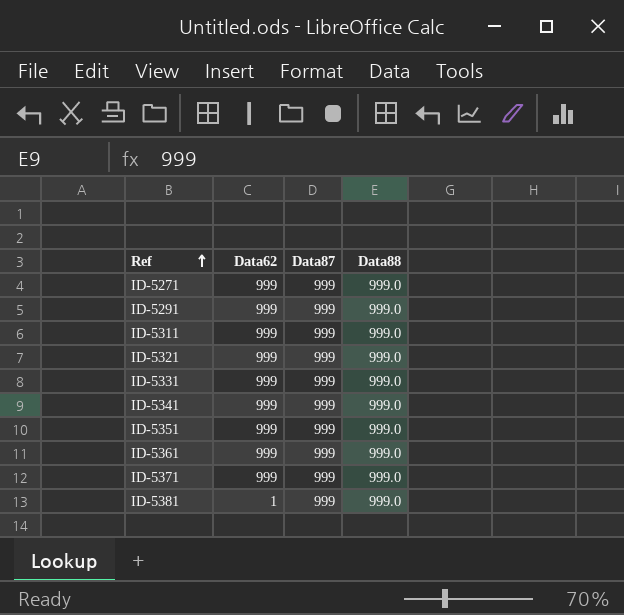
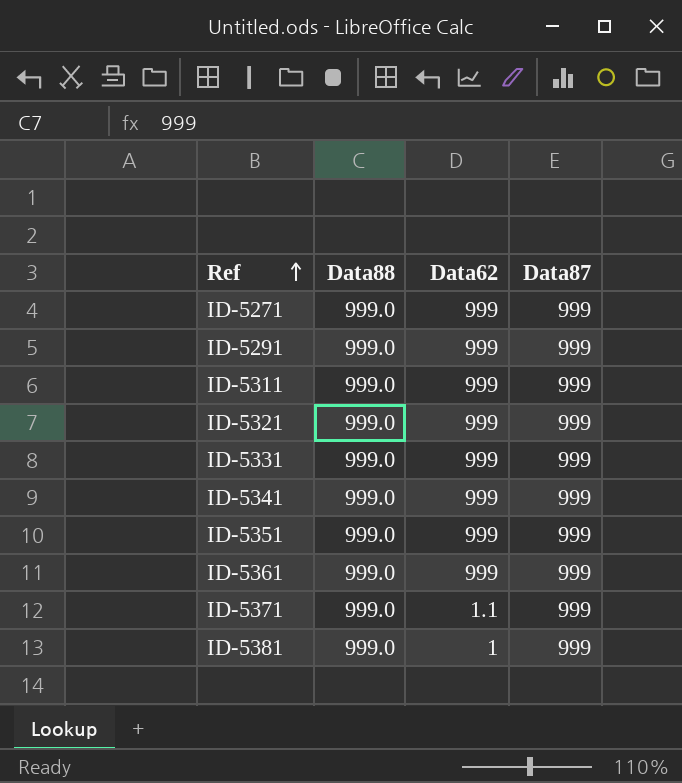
column Data88 | position: 4 -> 2
ID-5371 | Data62: 999 -> 1.1

